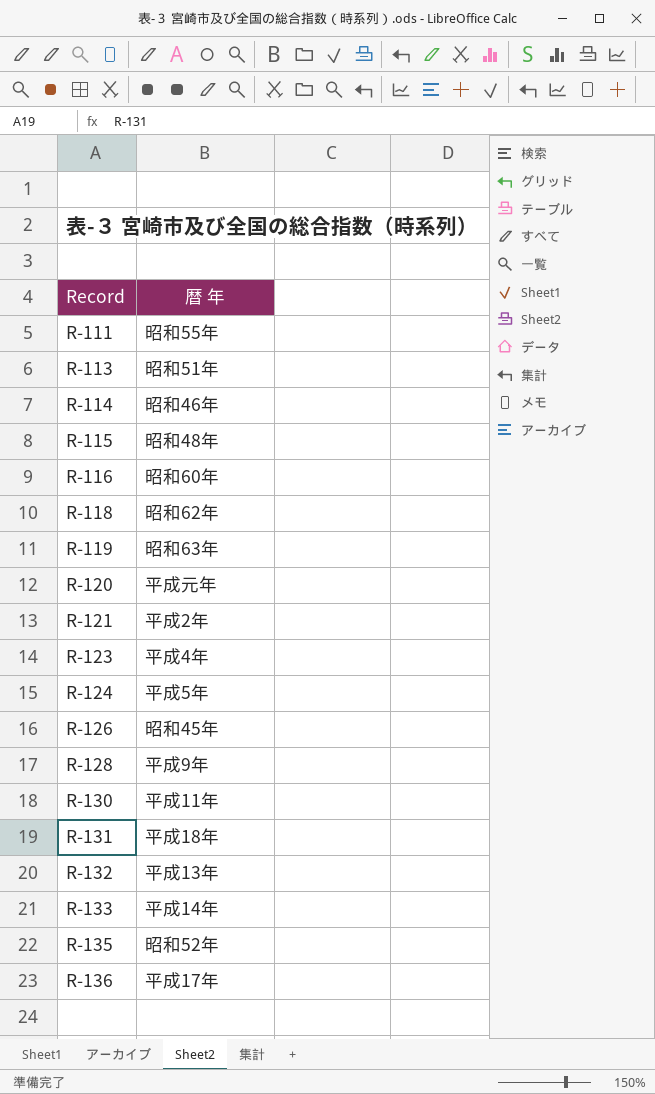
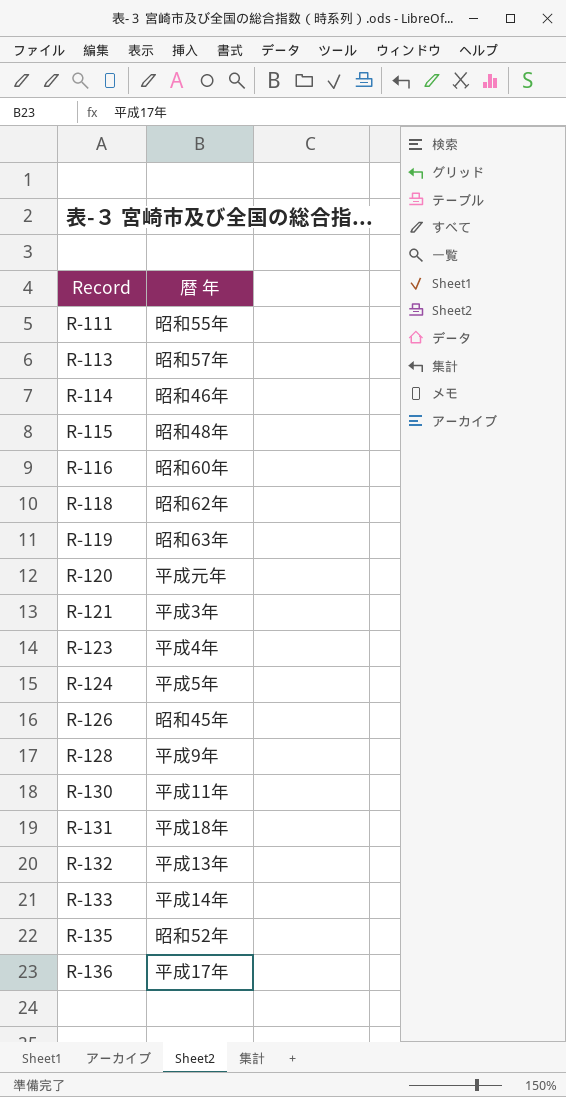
R-113 | 暦 年: 昭和51年 -> 昭和57年
R-121 | 暦 年: 平成2年 -> 平成3年

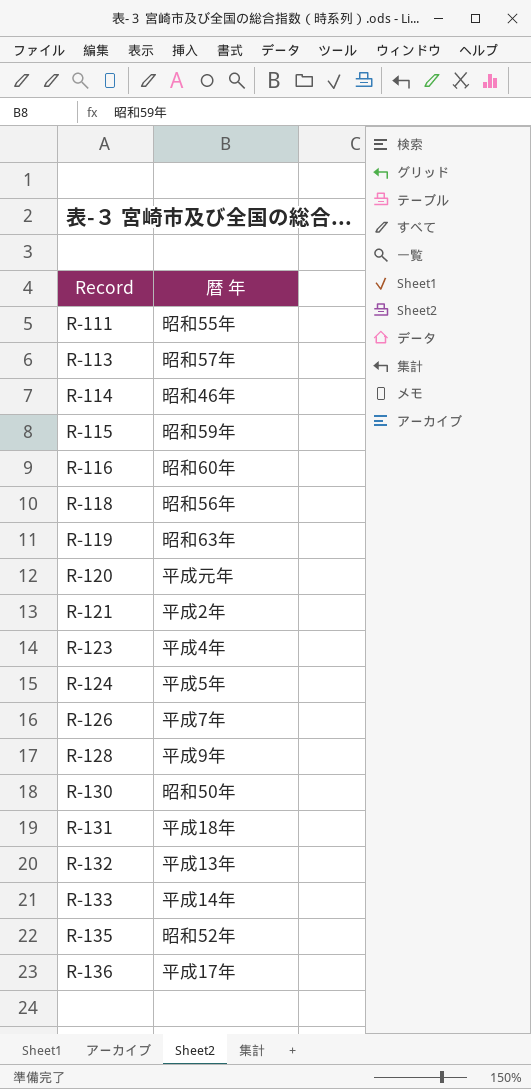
R-115 | 暦 年: 昭和48年 -> 昭和59年
R-118 | 暦 年: 昭和62年 -> 昭和56年
R-121 | 暦 年: 平成3年 -> 平成2年
R-126 | 暦 年: 昭和45年 -> 平成7年
R-130 | 暦 年: 平成11年 -> 昭和50年

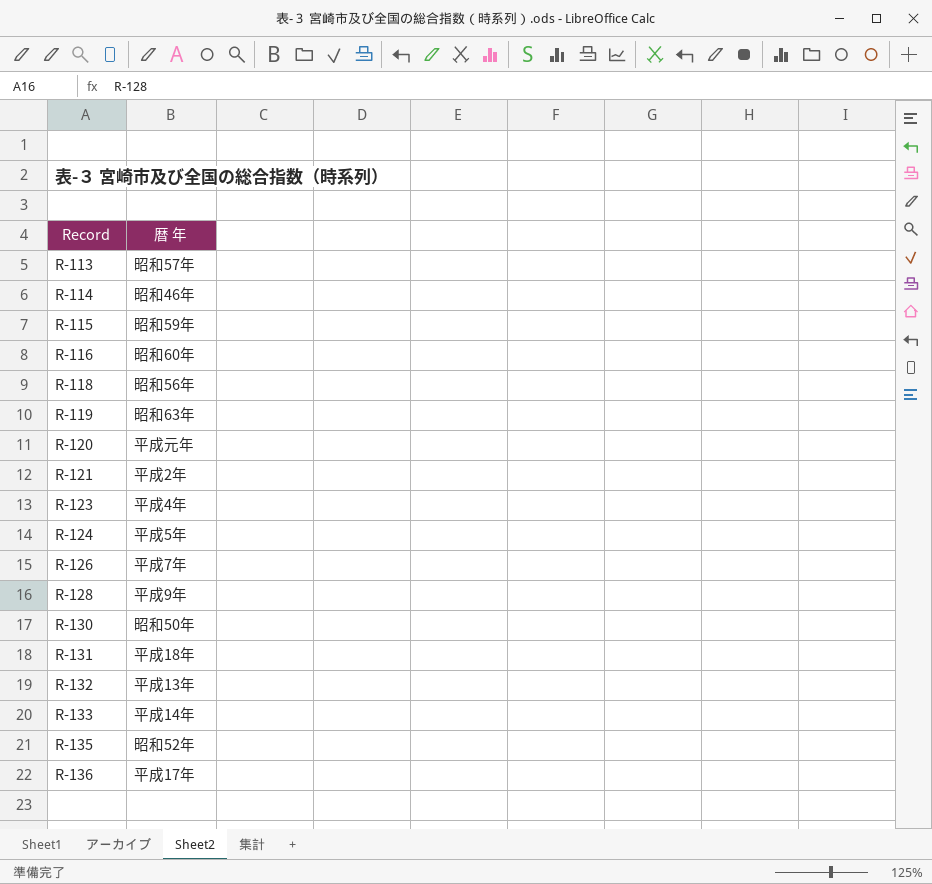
row R-111: 昭和55年 -> none

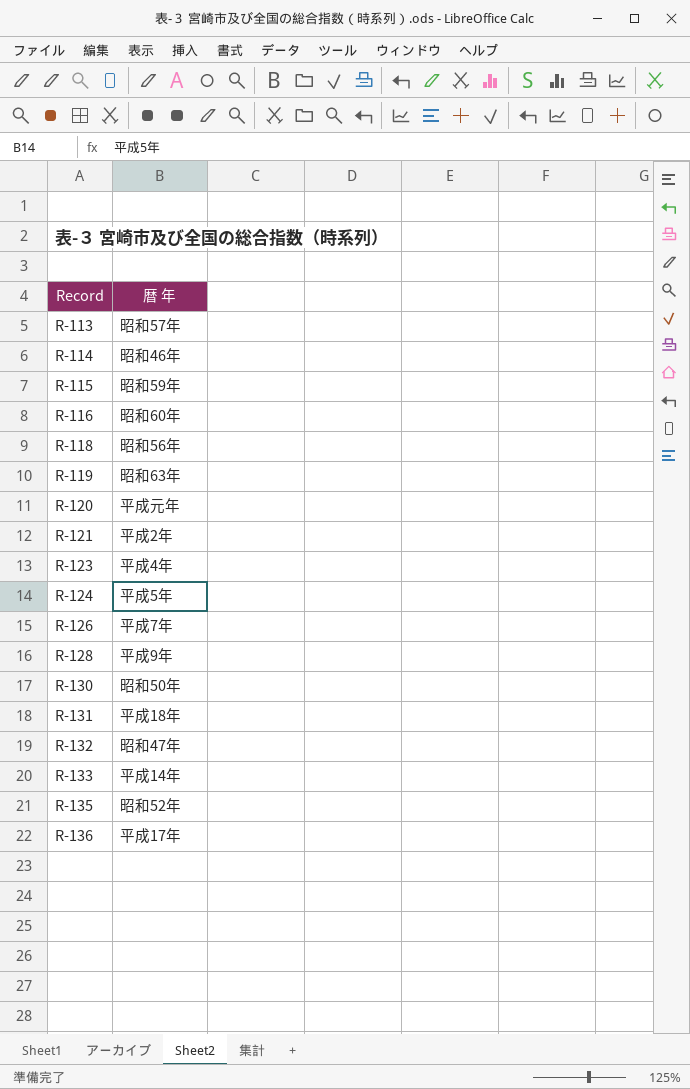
R-132 | 暦 年: 平成13年 -> 昭和47年

